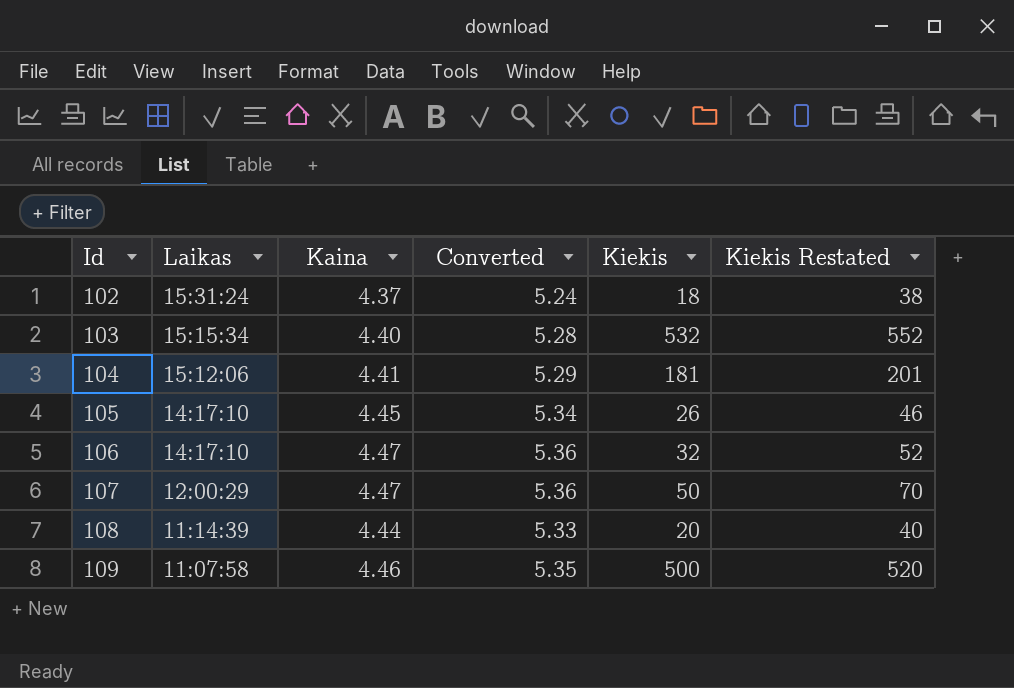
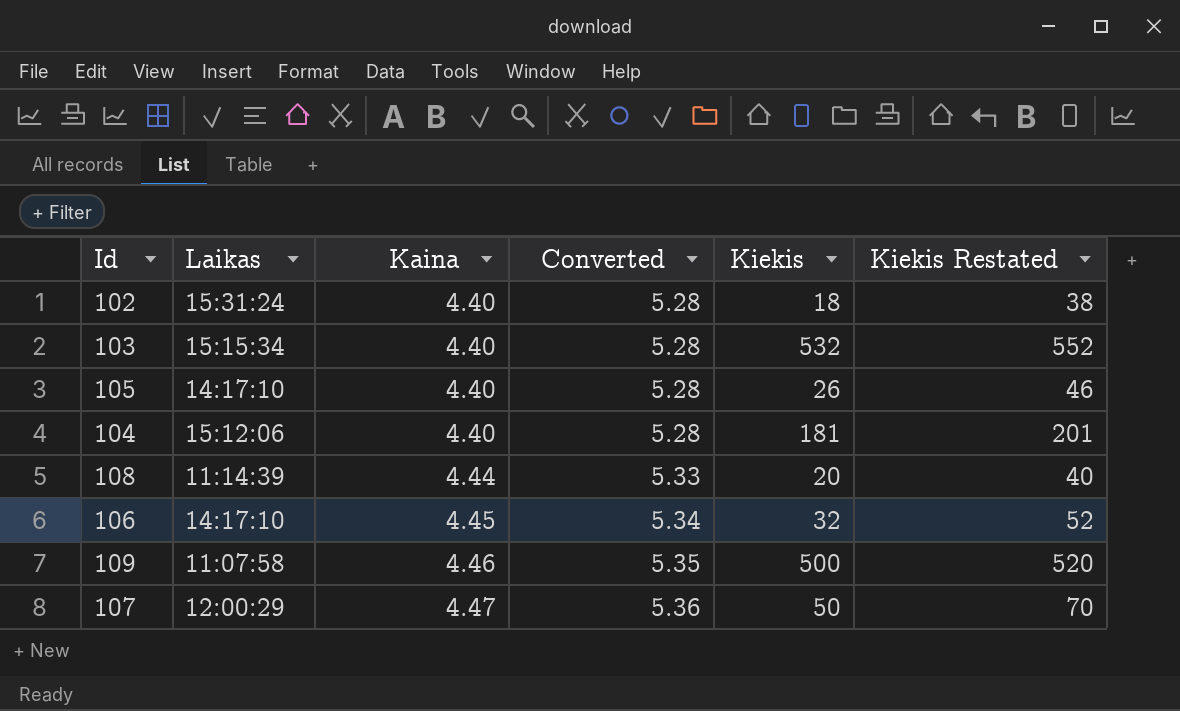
row order: Id ascending -> Kaina ascending
102 | Kaina: 4.37 -> 4.40
102 | Converted: 5.24 -> 5.28
105 | Kaina: 4.45 -> 4.40
105 | Converted: 5.34 -> 5.28
104 | Kaina: 4.41 -> 4.40
104 | Converted: 5.29 -> 5.28
106 | Kaina: 4.47 -> 4.45
106 | Converted: 5.36 -> 5.34

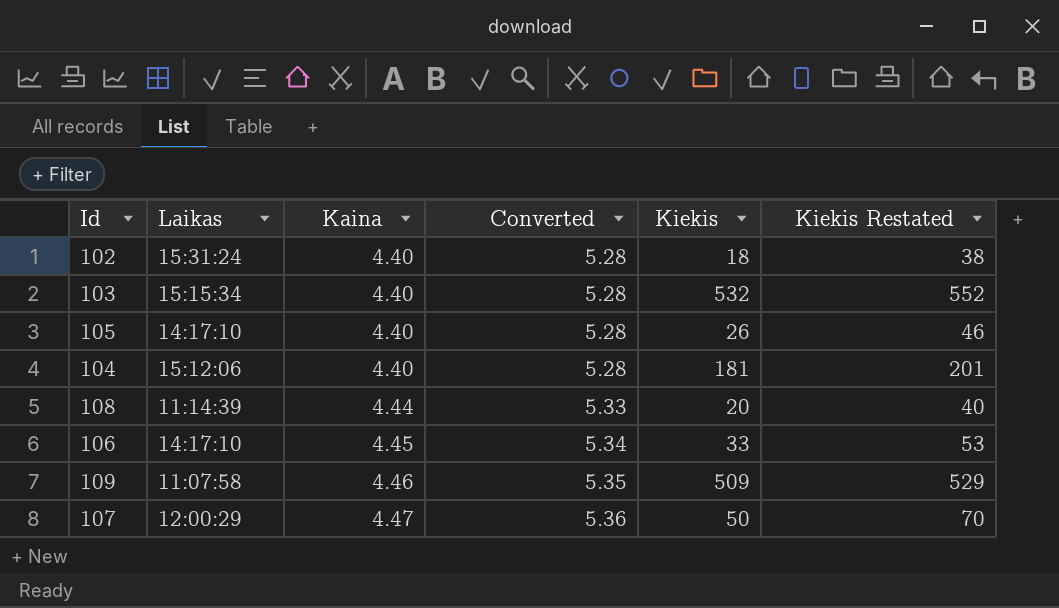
106 | Kiekis: 32 -> 33
106 | Kiekis Restated: 52 -> 53
109 | Kiekis: 500 -> 509
109 | Kiekis Restated: 520 -> 529

